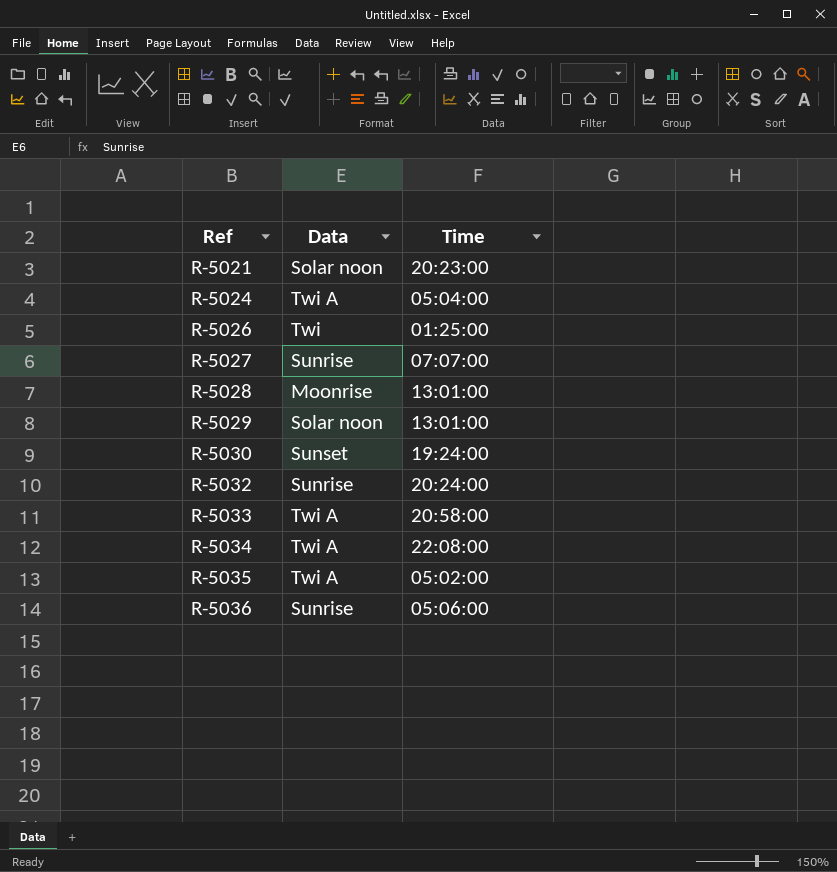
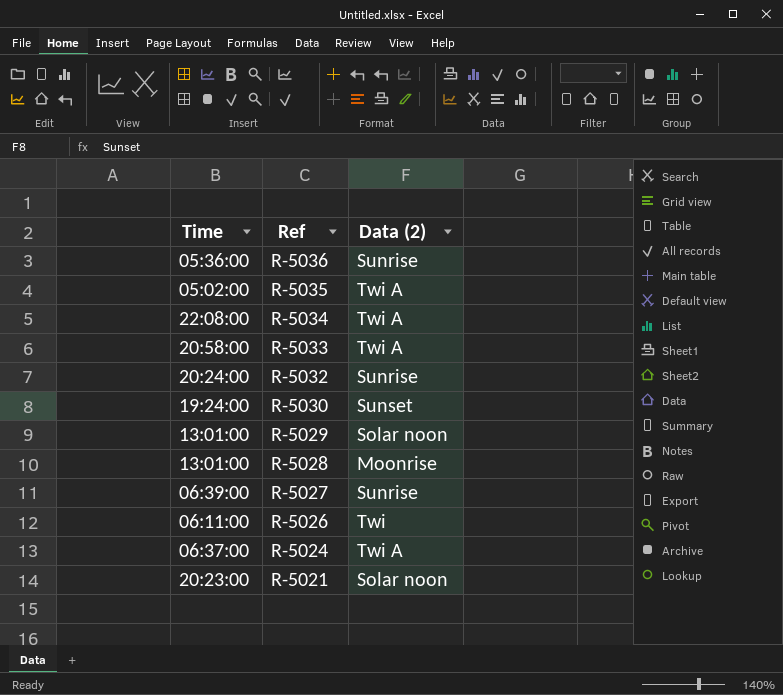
row order: Ref ascending -> Ref descending
column Time | position: 3 -> 1
column name: Data -> Data (2)
R-5036 | Time: 05:06:00 -> 05:36:00
R-5027 | Time: 07:07:00 -> 06:39:00
R-5026 | Time: 01:25:00 -> 06:11:00
R-5024 | Time: 05:04:00 -> 06:37:00

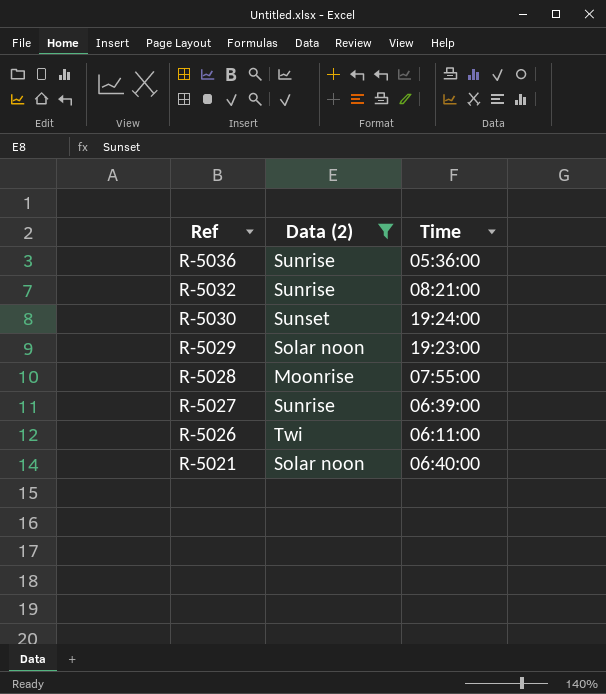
filter: none -> Data (2) != Twi A
column Time | position: 1 -> 3
R-5032 | Time: 20:24:00 -> 08:21:00
R-5029 | Time: 13:01:00 -> 19:23:00
R-5028 | Time: 13:01:00 -> 07:55:00
R-5021 | Time: 20:23:00 -> 06:40:00

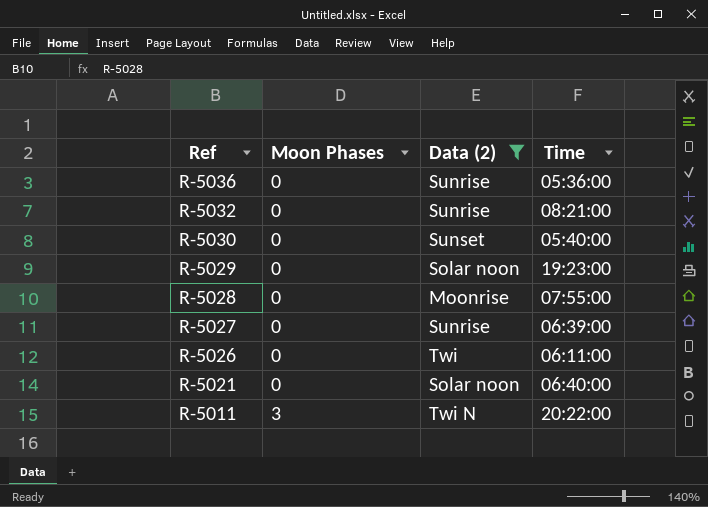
column Moon Phases | position: none -> 2
R-5030 | Time: 19:24:00 -> 05:40:00
row R-5011: none -> 3 | Twi N | 20:22:00

